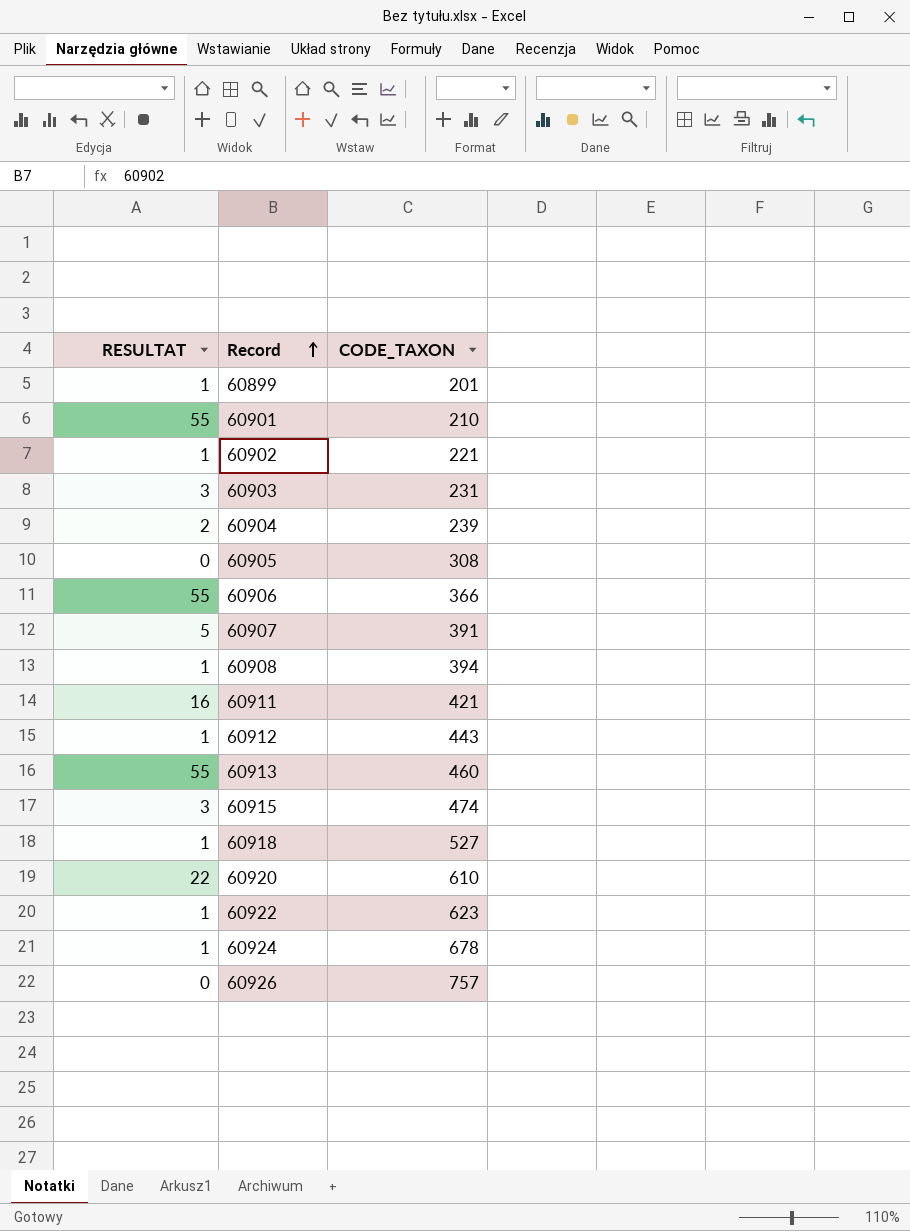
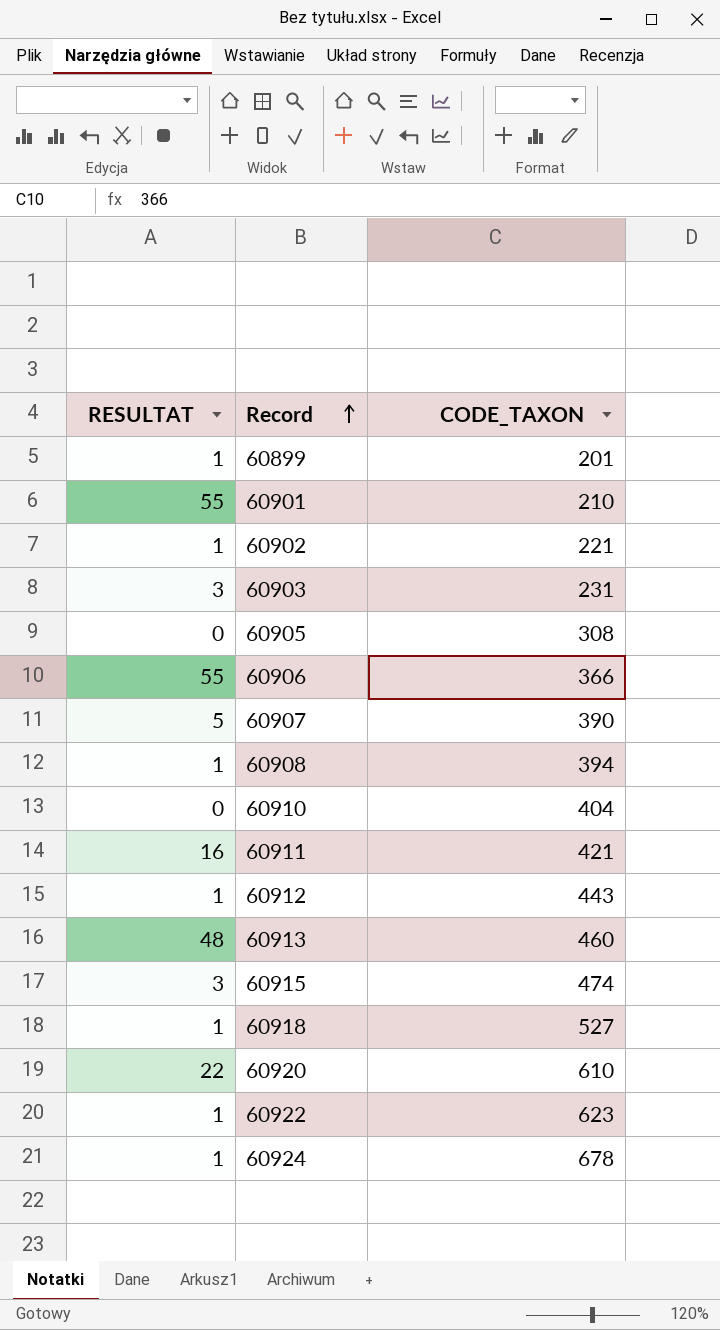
row 60904: 2 | 239 -> none
row 60926: 0 | 757 -> none
60907 | CODE_TAXON: 391 -> 390
row 60910: none -> 0 | 404
60913 | RESULTAT: 55 -> 48

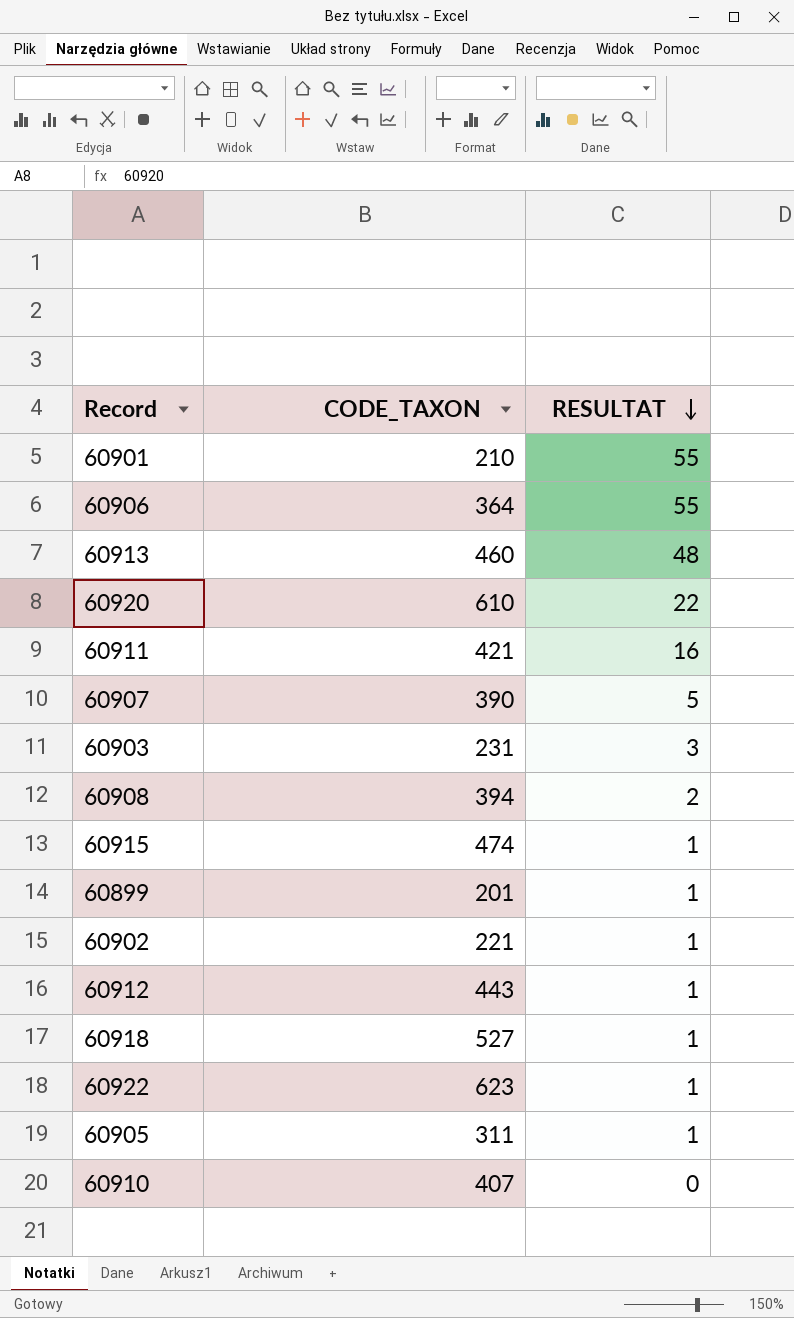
row order: Record ascending -> RESULTAT descending
column RESULTAT | position: 1 -> 3
row 60924: 1 | 678 -> none
60906 | CODE_TAXON: 366 -> 364
60908 | RESULTAT: 1 -> 2
60915 | RESULTAT: 3 -> 1
60905 | CODE_TAXON: 308 -> 311
60905 | RESULTAT: 0 -> 1
60910 | CODE_TAXON: 404 -> 407

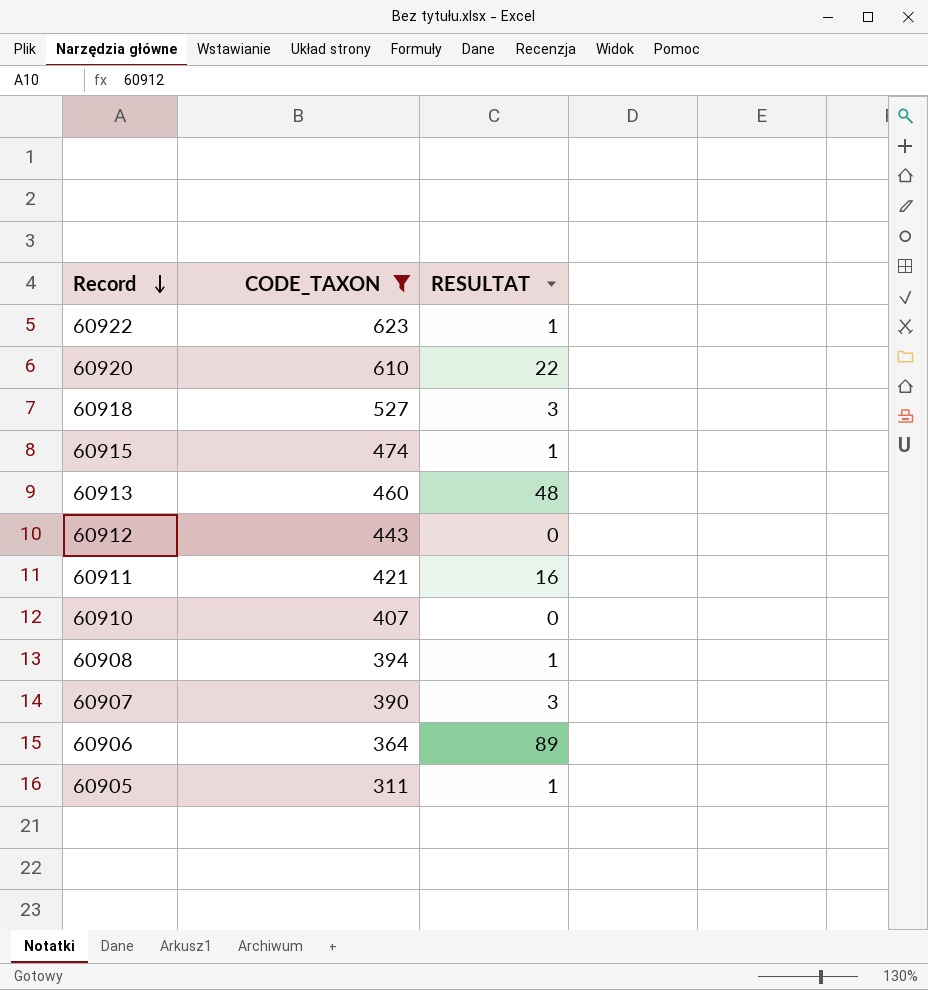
filter: none -> CODE_TAXON >= 311
row order: RESULTAT descending -> Record descending
60918 | RESULTAT: 1 -> 3
60912 | RESULTAT: 1 -> 0
60908 | RESULTAT: 2 -> 1
60907 | RESULTAT: 5 -> 3
60906 | RESULTAT: 55 -> 89

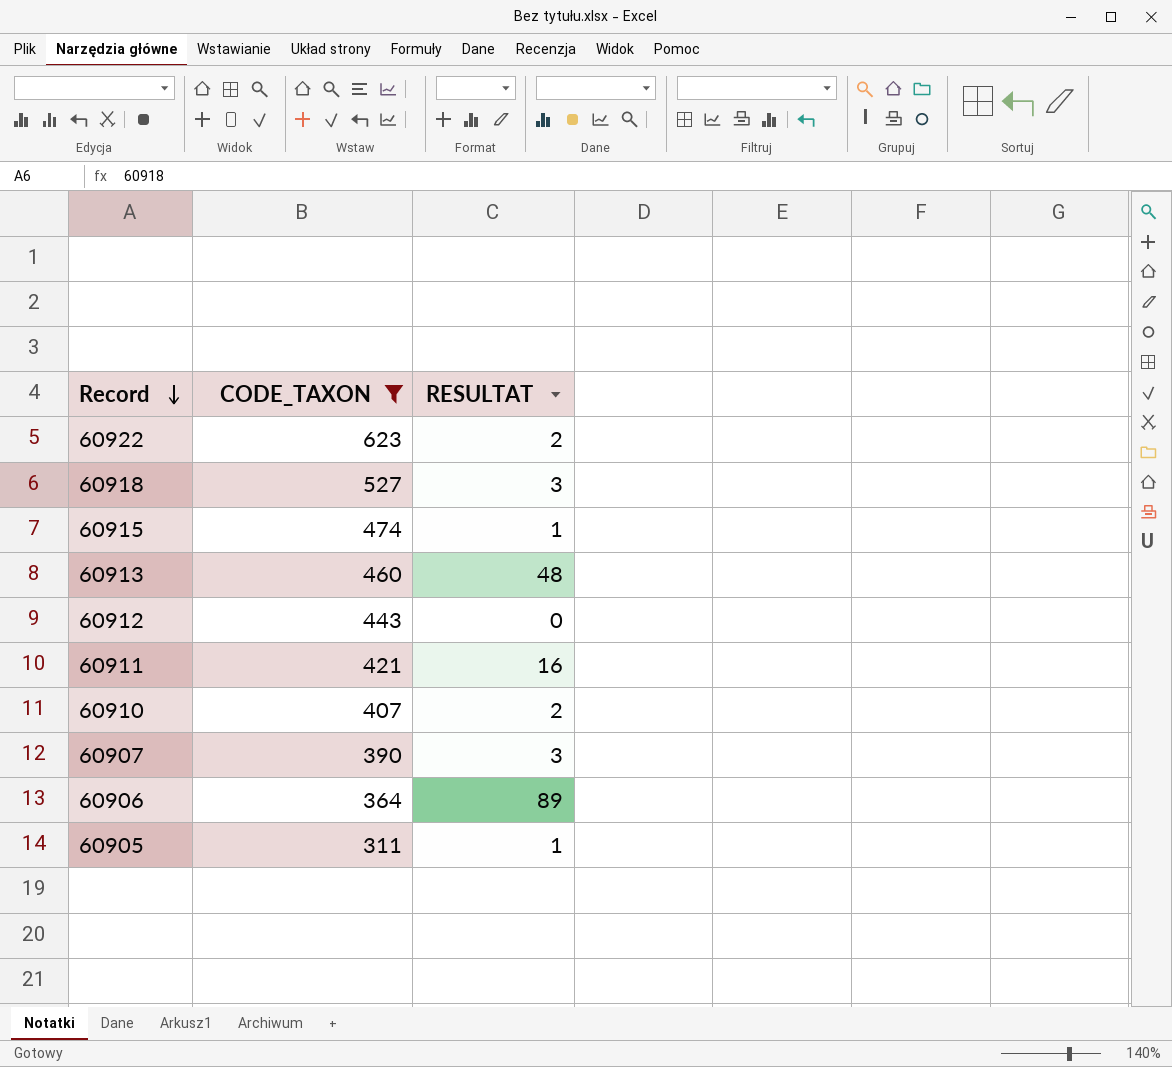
row 60920: 610 | 22 -> none
row 60908: 394 | 1 -> none
60922 | RESULTAT: 1 -> 2
60910 | RESULTAT: 0 -> 2

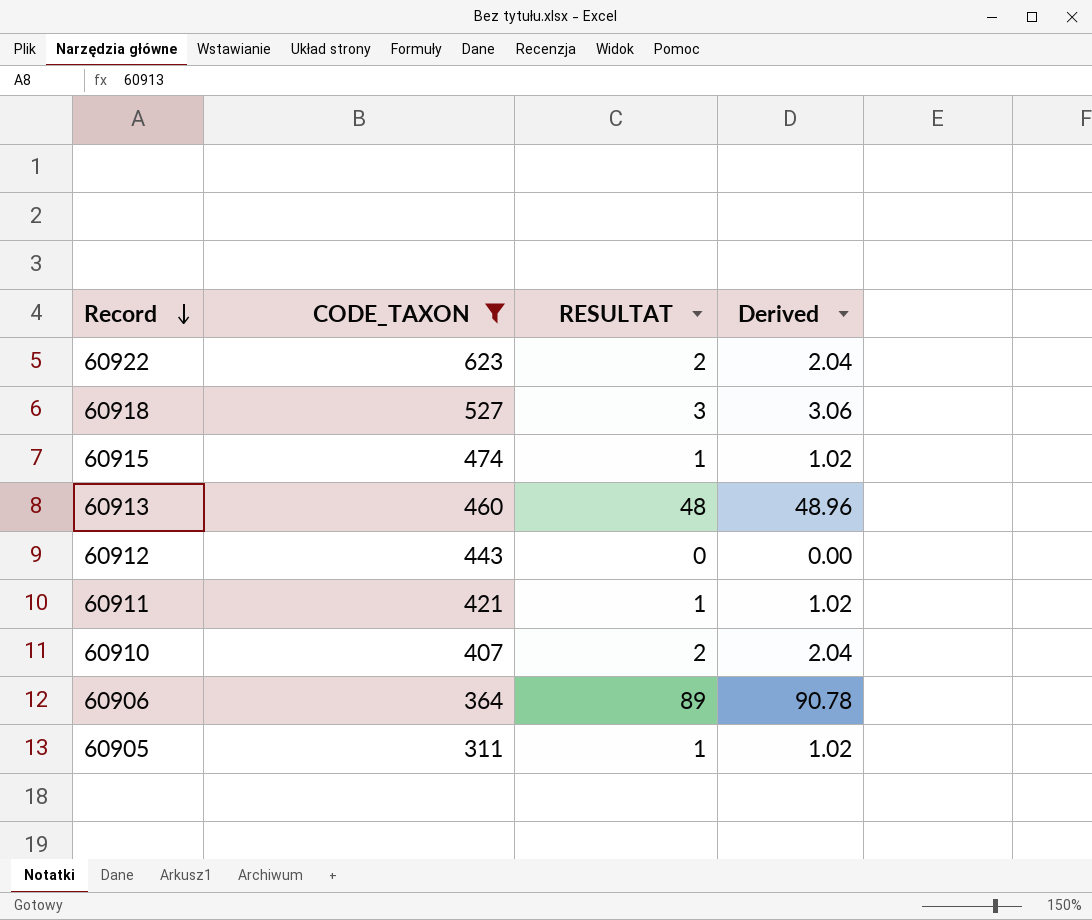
column Derived | formula: none -> [RESULTAT] * 1.02
row 60907: 390 | 3 -> none
60911 | RESULTAT: 16 -> 1

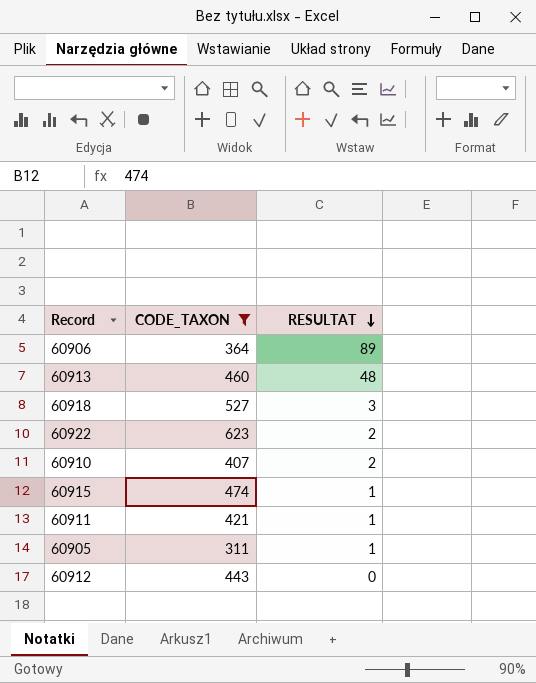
row order: Record descending -> RESULTAT descending
column Derived | formula: [RESULTAT] * 1.02 -> none

